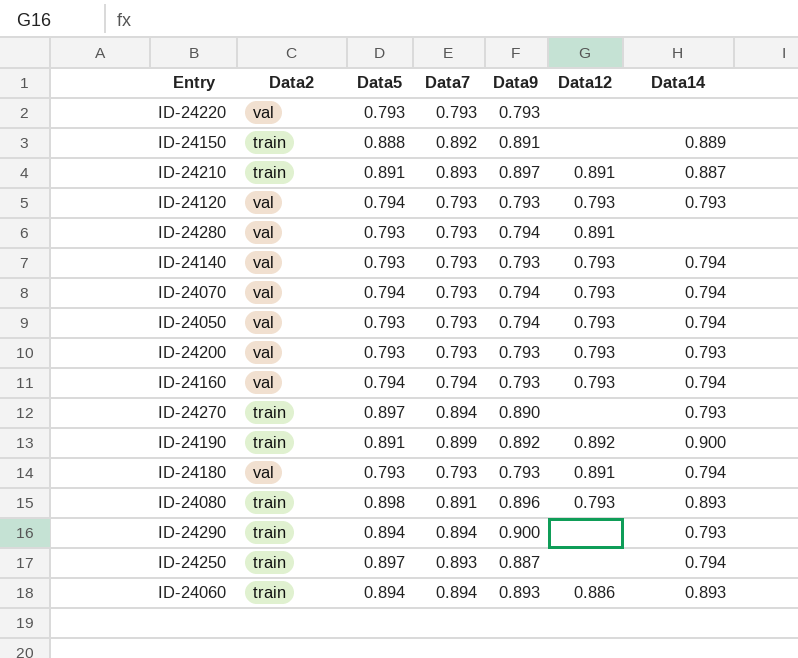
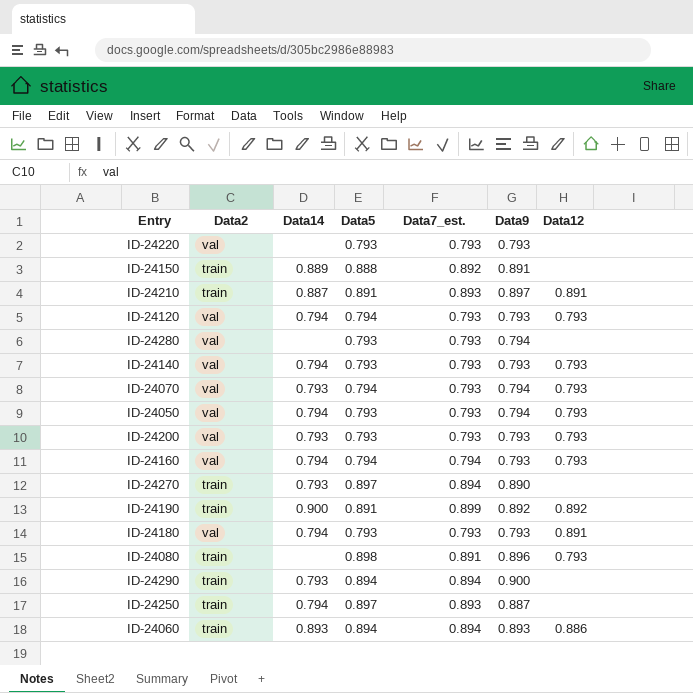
column Data14 | position: 7 -> 3
column name: Data7 -> Data7_est.
ID-24120 | Data14: 0.793 -> 0.794
ID-24280 | Data12: 0.891 -> none
ID-24070 | Data14: 0.794 -> 0.793
ID-24080 | Data14: 0.893 -> none

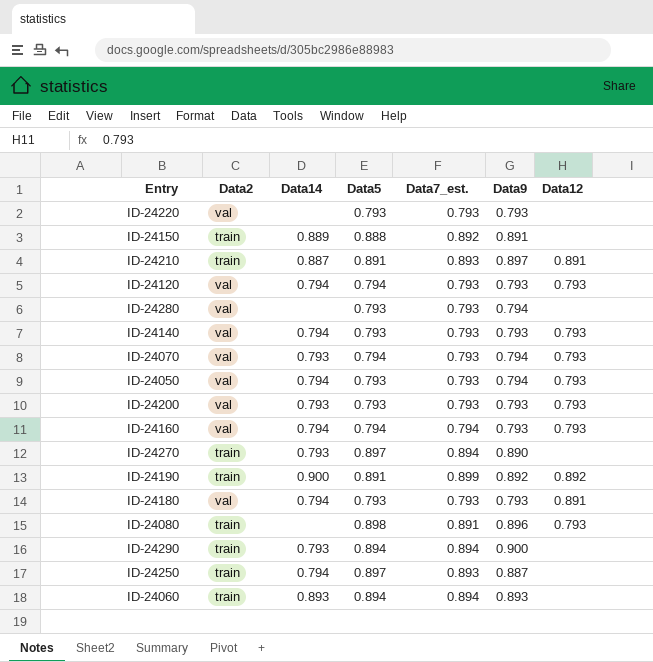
ID-24060 | Data12: 0.886 -> none

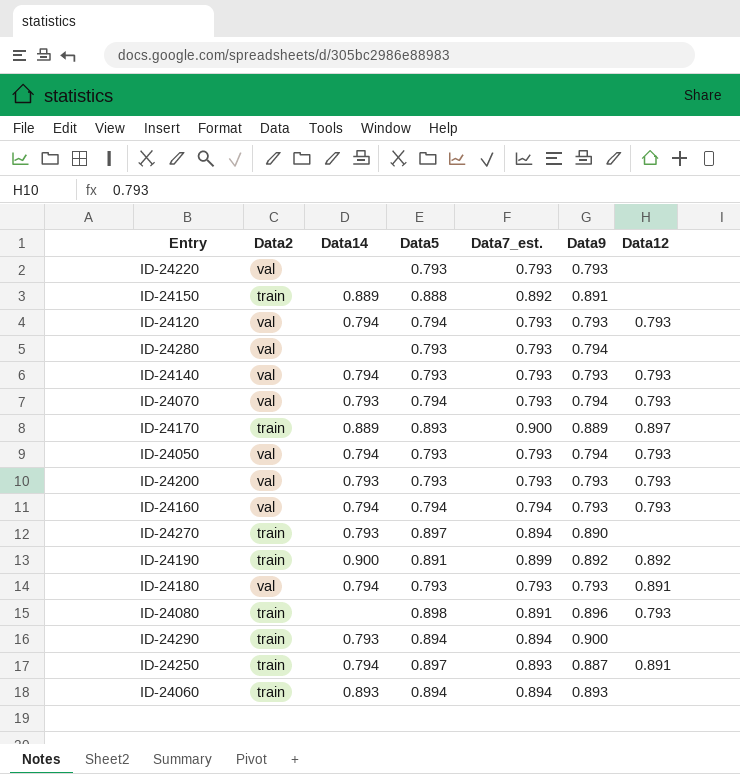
row ID-24210: train | 0.887 | 0.891 | 0.893 | 0.897 | 0.891 -> none
row ID-24170: none -> train | 0.889 | 0.893 | 0.900 | 0.889 | 0.897
ID-24250 | Data12: none -> 0.891

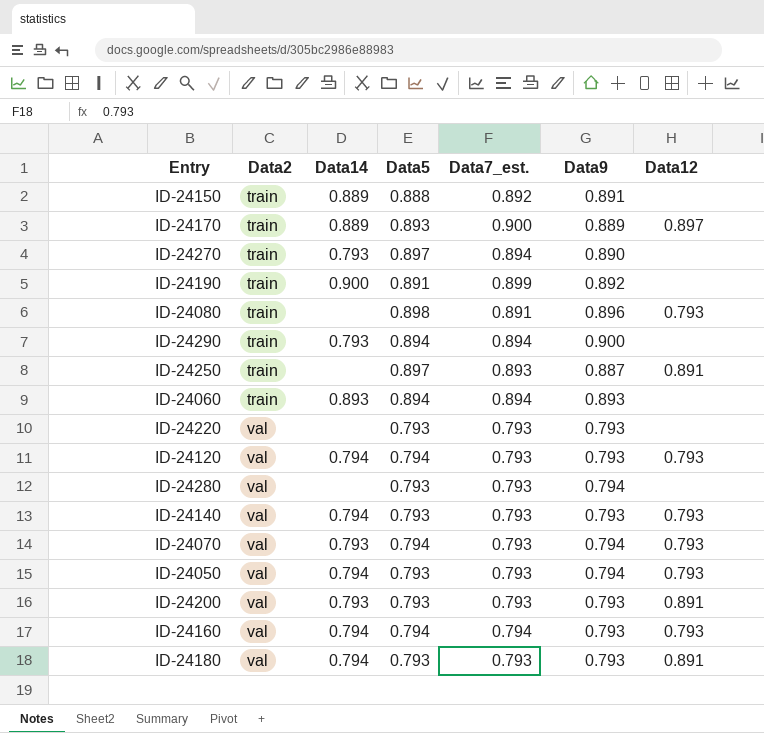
row order: none -> Data2 ascending
ID-24190 | Data12: 0.892 -> none
ID-24250 | Data14: 0.794 -> none
ID-24200 | Data12: 0.793 -> 0.891

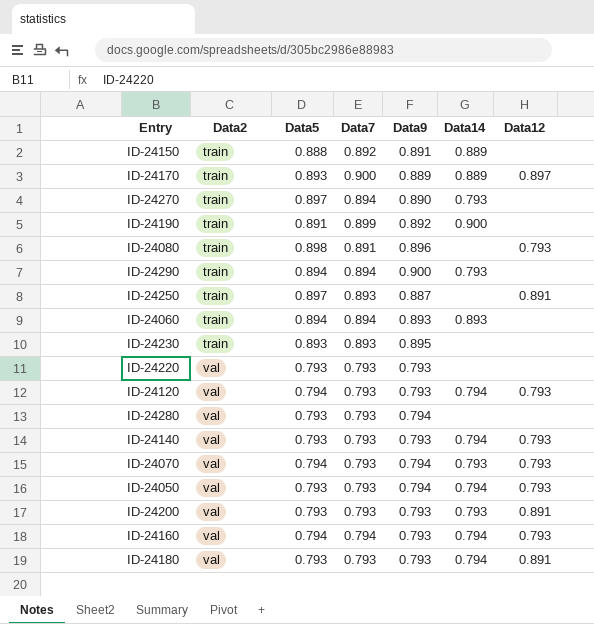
column name: Data7_est. -> Data7
column Data14 | position: 3 -> 6
row ID-24230: none -> train | 0.893 | 0.893 | 0.895 | none | none

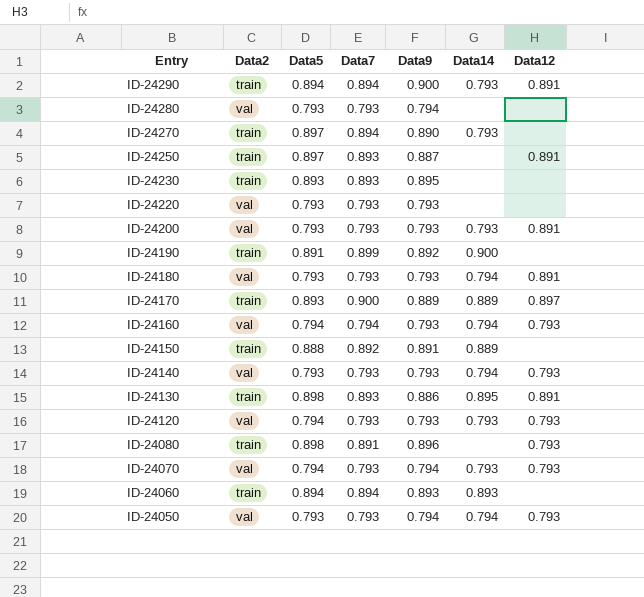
row order: Data2 ascending -> Entry descending
ID-24290 | Data12: none -> 0.891
row ID-24130: none -> train | 0.898 | 0.893 | 0.886 | 0.895 | 0.891
ID-24120 | Data14: 0.794 -> 0.793

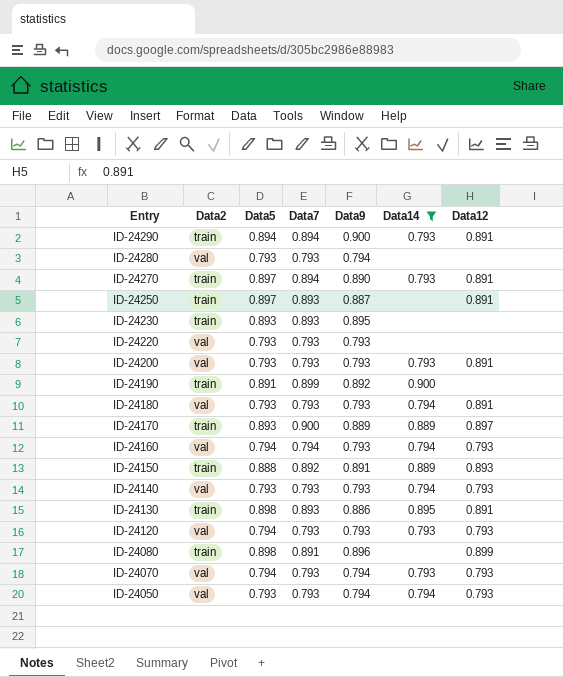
filter: none -> Data14 != 0.893
ID-24270 | Data12: none -> 0.891
ID-24150 | Data12: none -> 0.893
ID-24080 | Data12: 0.793 -> 0.899

